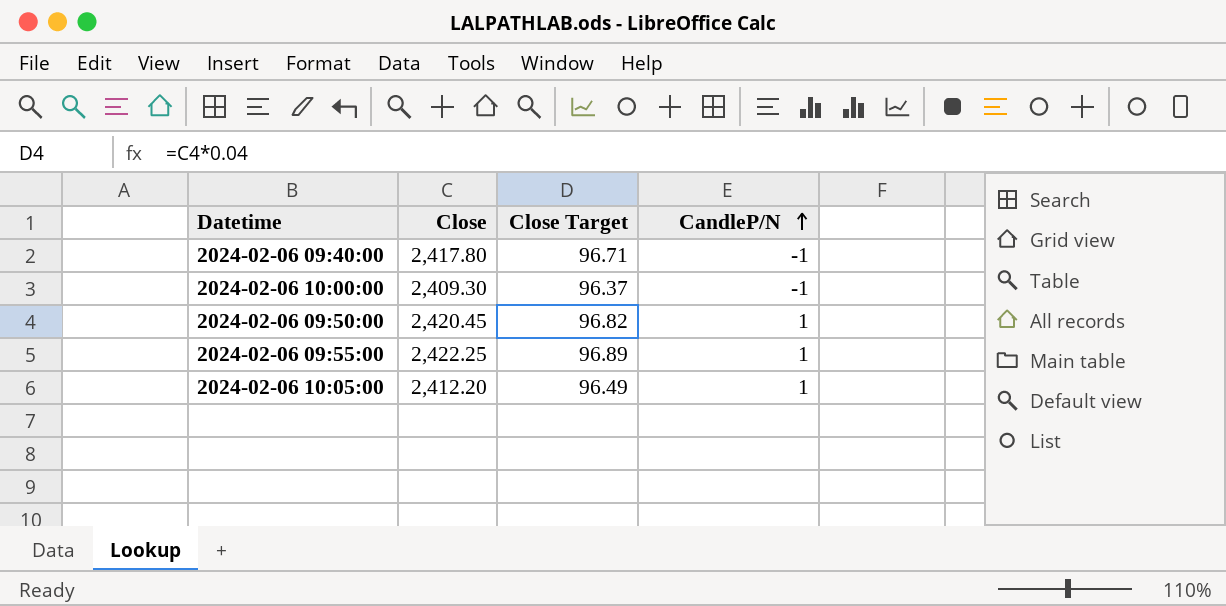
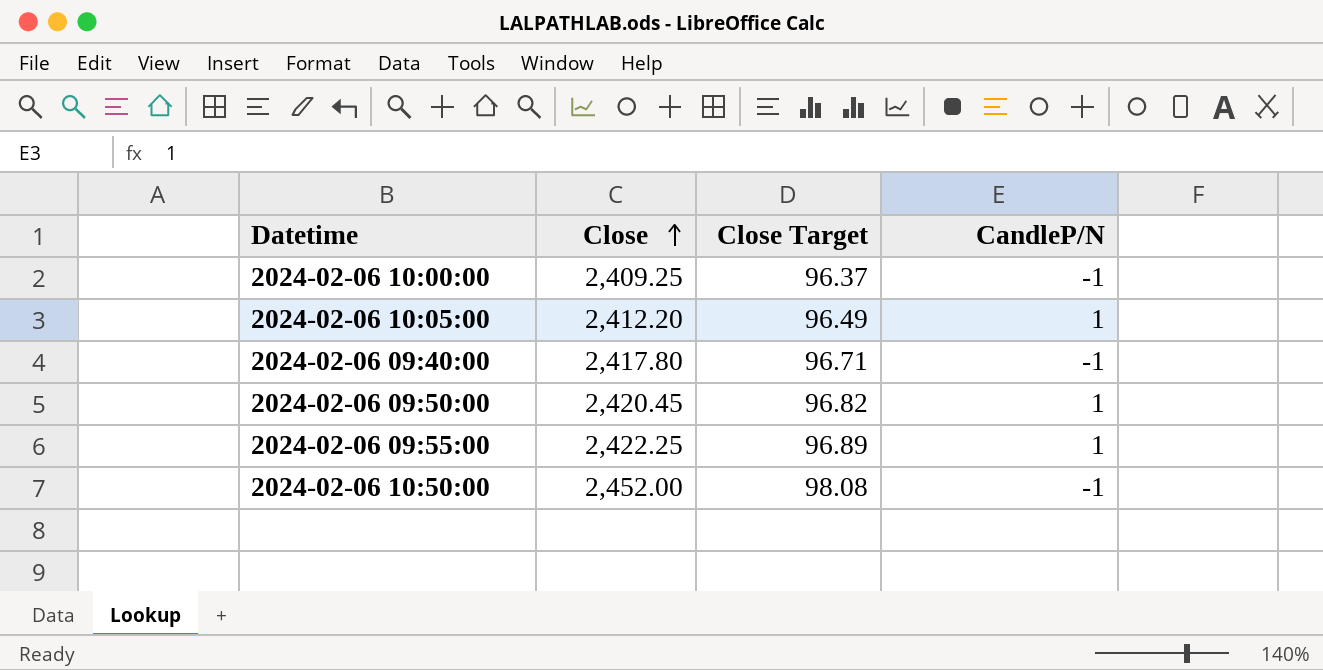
row order: CandleP/N ascending -> Close ascending
2024-02-06 10:00:00 | Close: 2,409.30 -> 2,409.25
row 2024-02-06 10:50:00: none -> 2,452.00 | 98.08 | -1

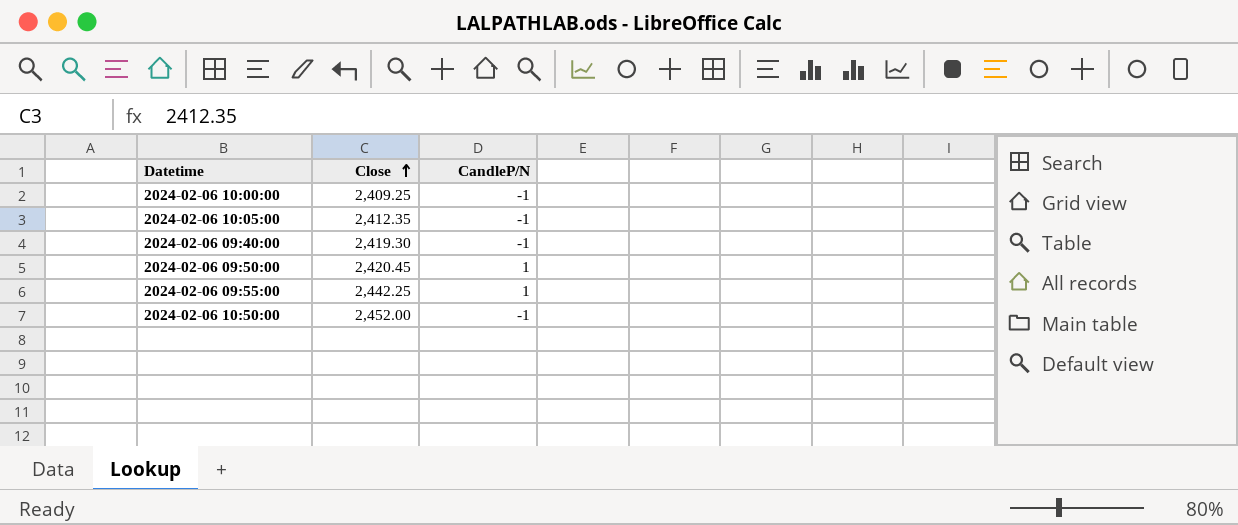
column Close Target | formula: [Close] * 0.04 -> none
2024-02-06 10:05:00 | Close: 2,412.20 -> 2,412.35
2024-02-06 10:05:00 | CandleP/N: 1 -> -1
2024-02-06 09:40:00 | Close: 2,417.80 -> 2,419.30
2024-02-06 09:55:00 | Close: 2,422.25 -> 2,442.25

